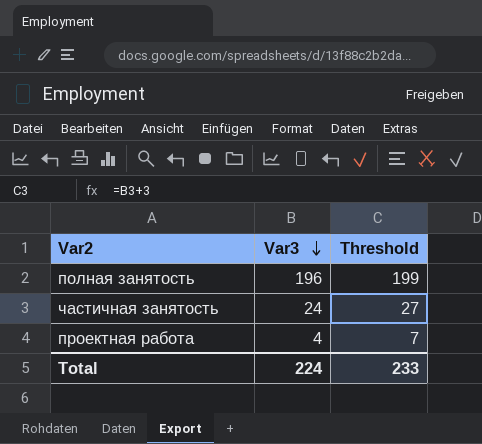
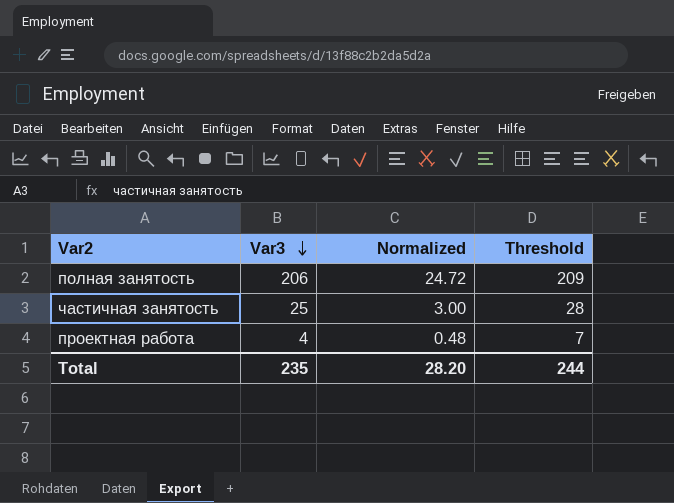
column Normalized | formula: none -> [Var3] * 0.12
полная занятость | Var3: 196 -> 206
полная занятость | Threshold: 199 -> 209
частичная занятость | Var3: 24 -> 25
частичная занятость | Threshold: 27 -> 28
Total | Var3: 224 -> 235
Total | Threshold: 233 -> 244

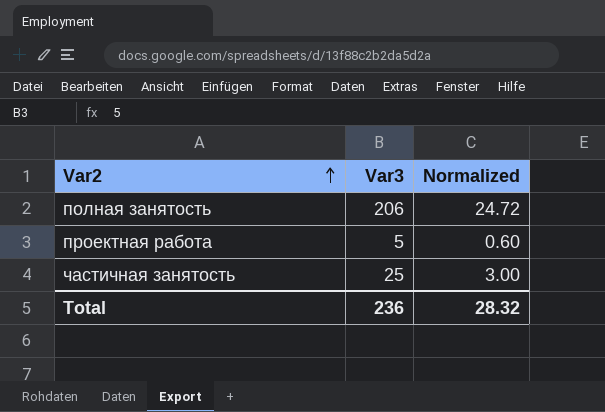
row order: Var3 descending -> Var2 ascending
column Threshold | formula: [Var3] + 3 -> none
проектная работа | Var3: 4 -> 5
проектная работа | Normalized: 0.48 -> 0.60
Total | Var3: 235 -> 236
Total | Normalized: 28.20 -> 28.32

